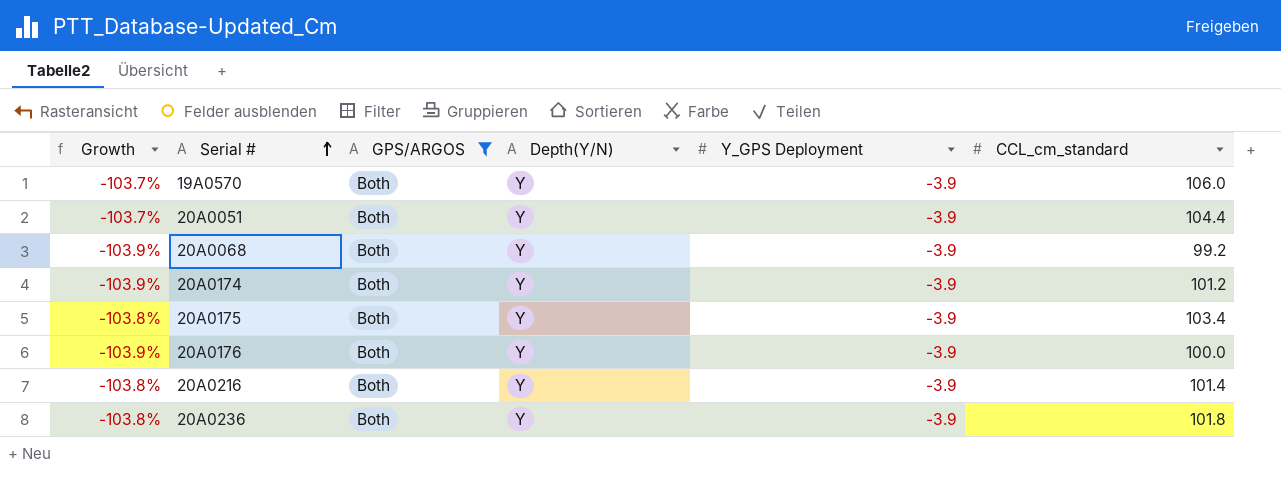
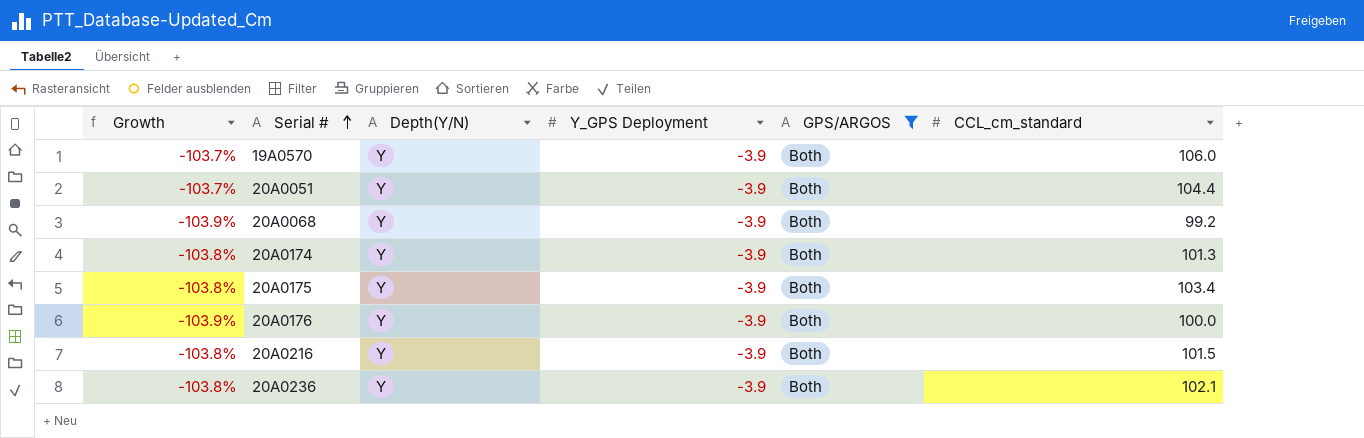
column GPS/ARGOS | position: 3 -> 5
20A0174 | Growth: -103.9% -> -103.8%
20A0174 | CCL_cm_standard: 101.2 -> 101.3
20A0216 | CCL_cm_standard: 101.4 -> 101.5
20A0236 | CCL_cm_standard: 101.8 -> 102.1

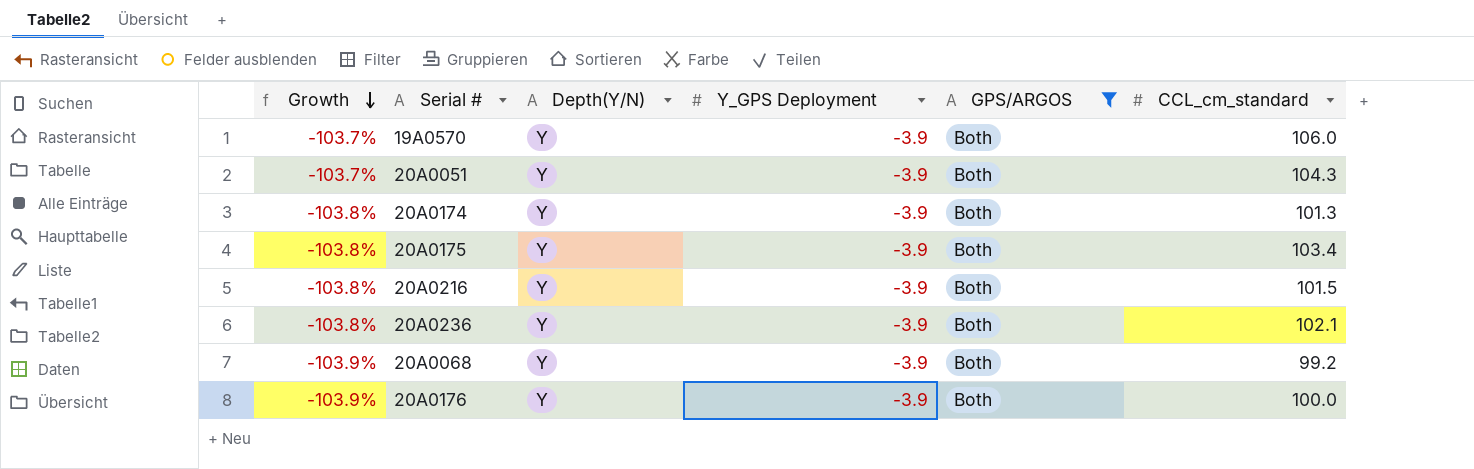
row order: Serial # ascending -> Growth descending
20A0051 | CCL_cm_standard: 104.4 -> 104.3

